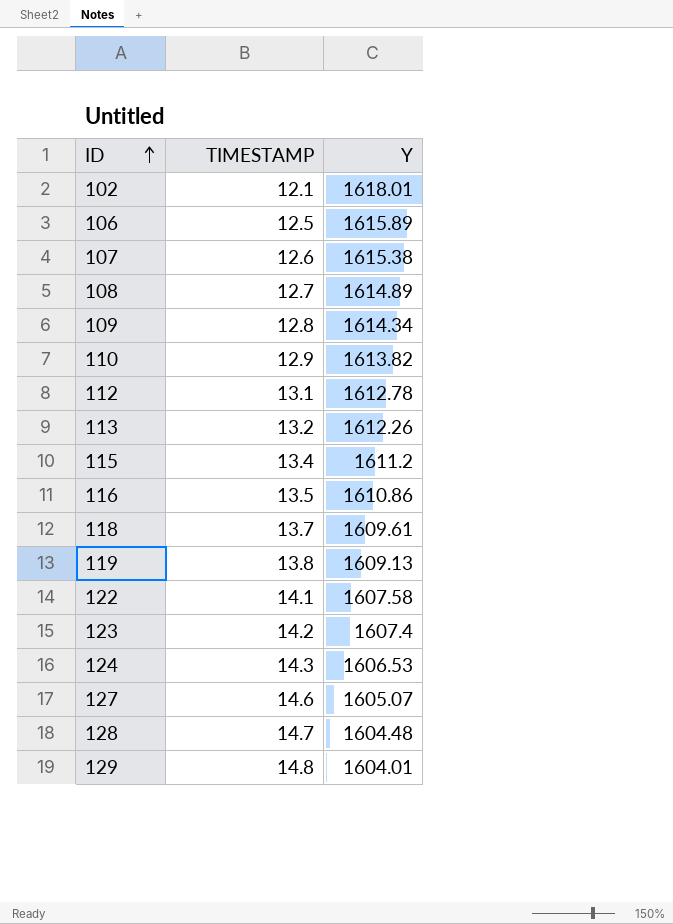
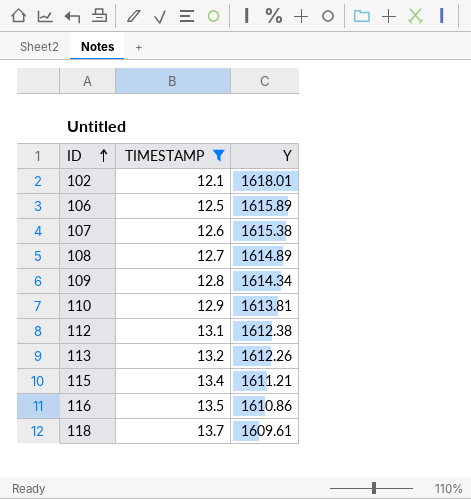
filter: none -> TIMESTAMP <= 13.7
110 | Y: 1613.82 -> 1613.81
112 | Y: 1612.78 -> 1612.38
115 | Y: 1611.2 -> 1611.21

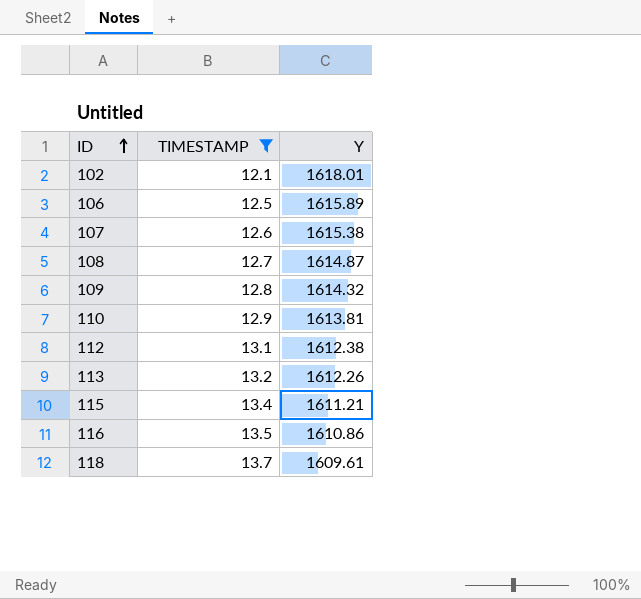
108 | Y: 1614.89 -> 1614.87
109 | Y: 1614.34 -> 1614.32

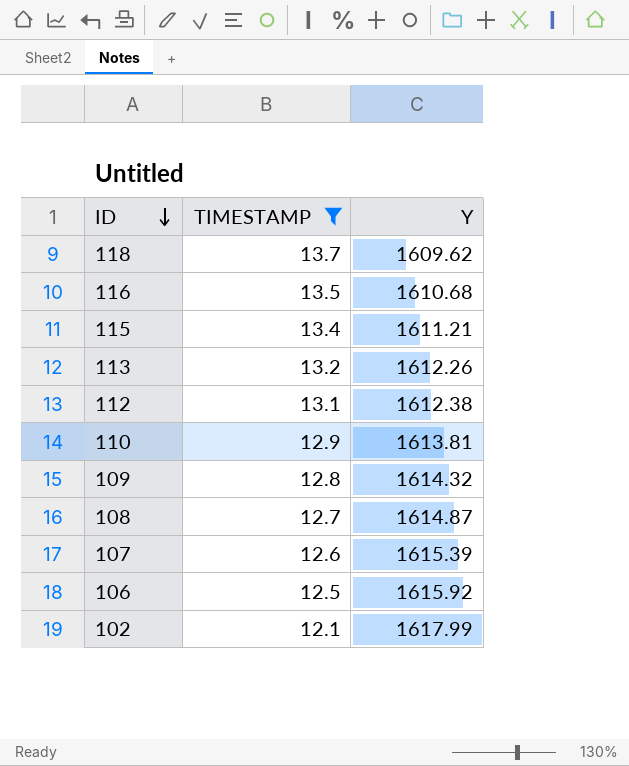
row order: ID ascending -> ID descending
118 | Y: 1609.61 -> 1609.62
116 | Y: 1610.86 -> 1610.68
107 | Y: 1615.38 -> 1615.39
106 | Y: 1615.89 -> 1615.92
102 | Y: 1618.01 -> 1617.99

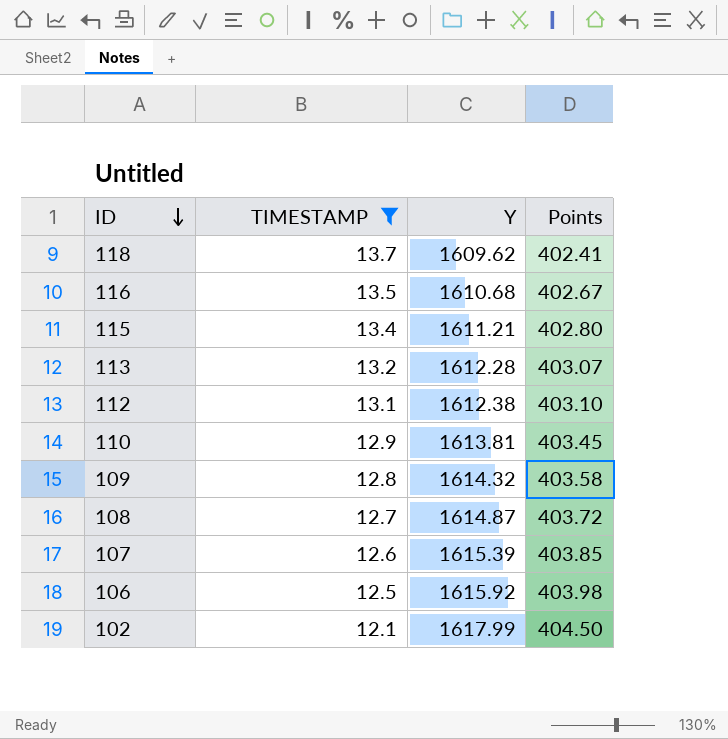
column Points | formula: none -> [Y] * 0.25
113 | Y: 1612.26 -> 1612.28

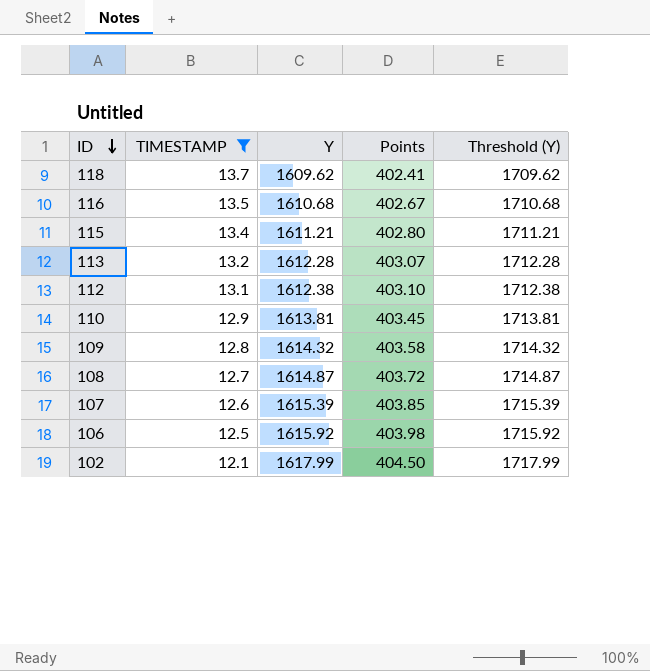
column Threshold (Y) | formula: none -> [Y] + 100

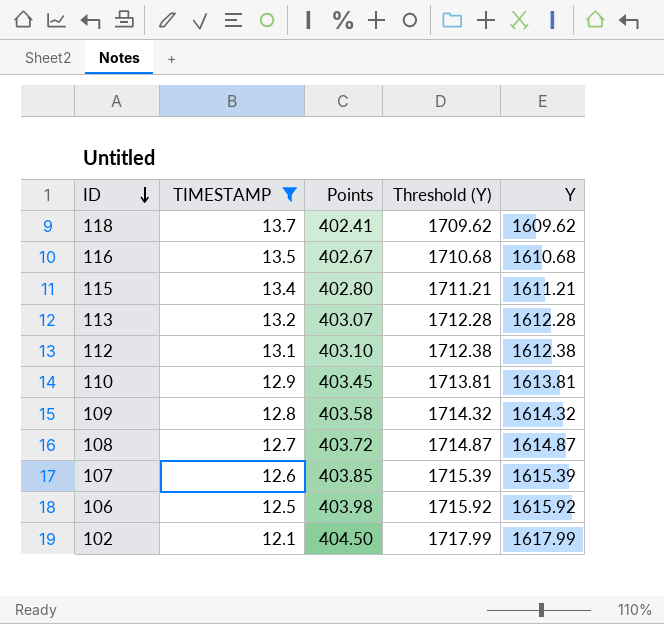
column Y | position: 3 -> 5

